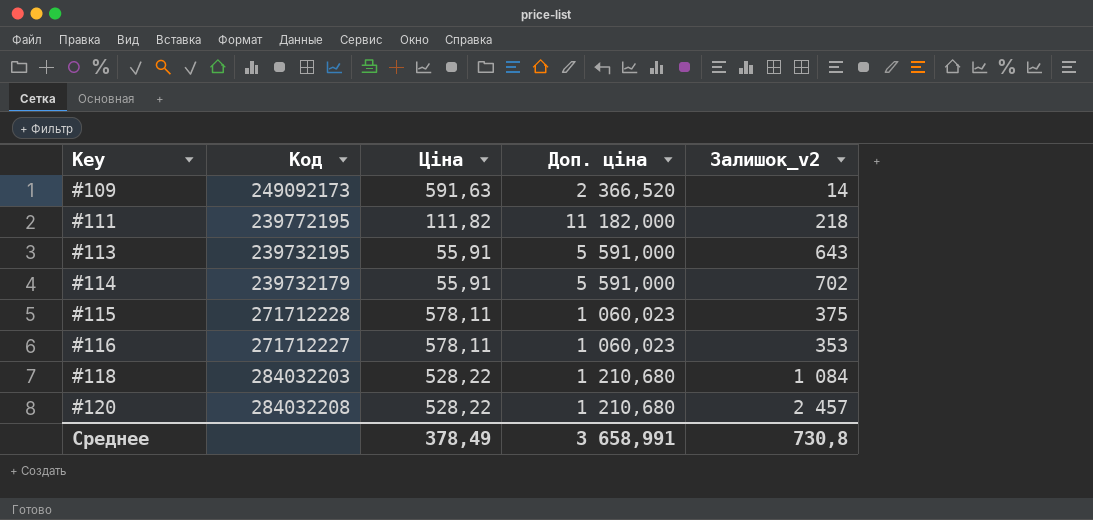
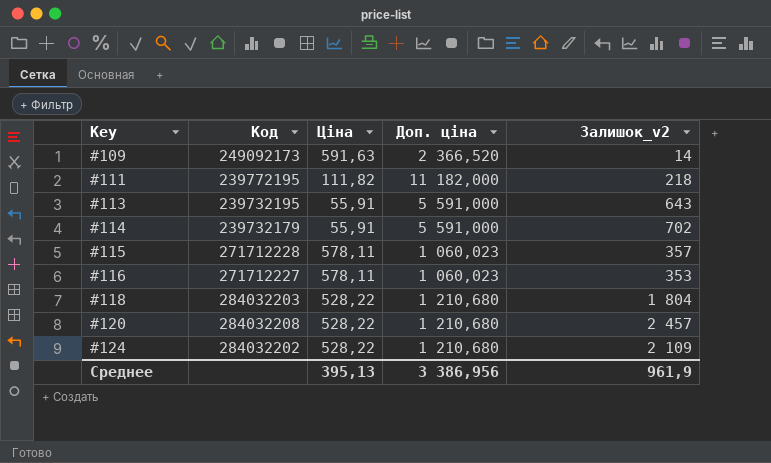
#115 | Залишок_v2: 375 -> 357
#118 | Залишок_v2: 1 084 -> 1 804
row #124: none -> 284032202 | 528,22 | 1 210,680 | 2 109
Среднее | Ціна: 378,49 -> 395,13
Среднее | Доп. ціна: 3 658,991 -> 3 386,956
Среднее | Залишок_v2: 730,8 -> 961,9

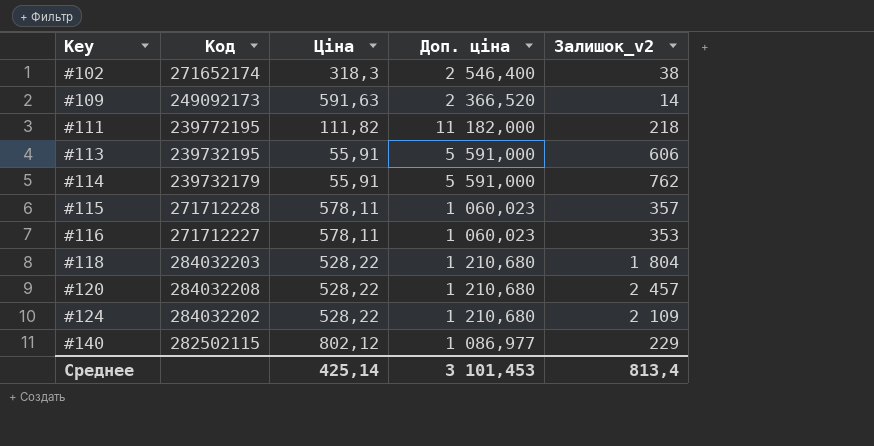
row #102: none -> 271652174 | 318,3 | 2 546,400 | 38
#113 | Залишок_v2: 643 -> 606
#114 | Залишок_v2: 702 -> 762
row #140: none -> 282502115 | 802,12 | 1 086,977 | 229
Среднее | Ціна: 395,13 -> 425,14
Среднее | Доп. ціна: 3 386,956 -> 3 101,453
Среднее | Залишок_v2: 961,9 -> 813,4

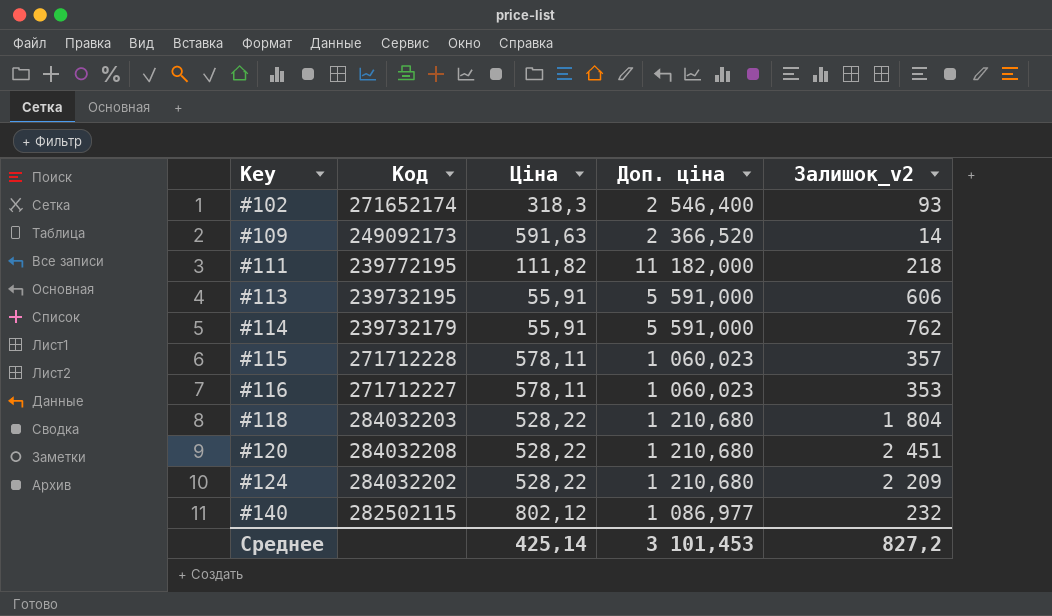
#102 | Залишок_v2: 38 -> 93
#120 | Залишок_v2: 2 457 -> 2 451
#124 | Залишок_v2: 2 109 -> 2 209
#140 | Залишок_v2: 229 -> 232
Среднее | Залишок_v2: 813,4 -> 827,2

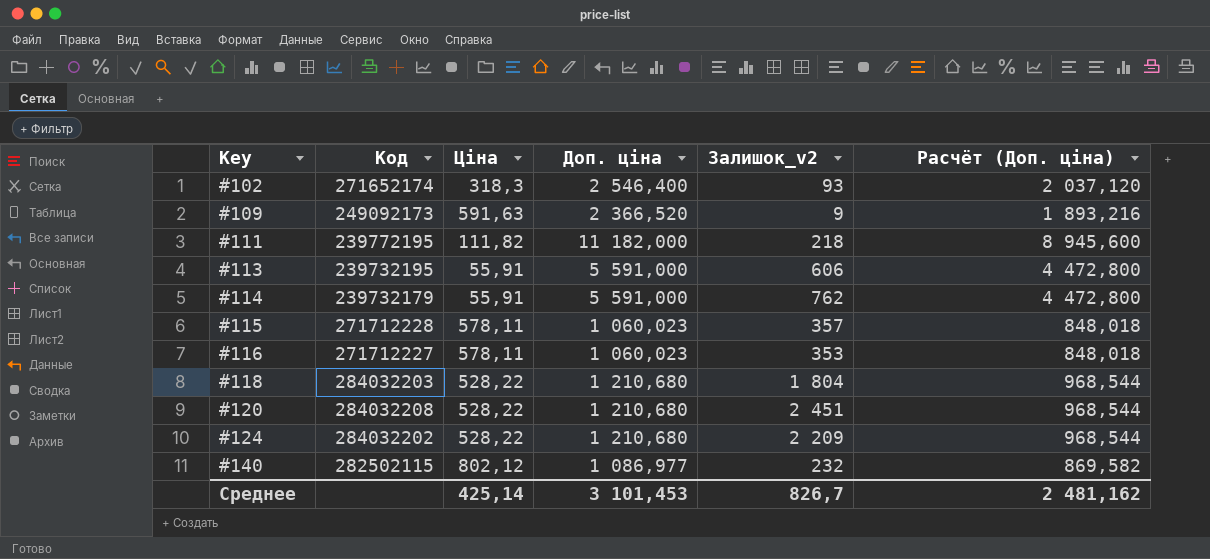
column Расчёт (Доп. ціна) | formula: none -> [Доп. ціна] * 0,8
#109 | Залишок_v2: 14 -> 9
Среднее | Залишок_v2: 827,2 -> 826,7

